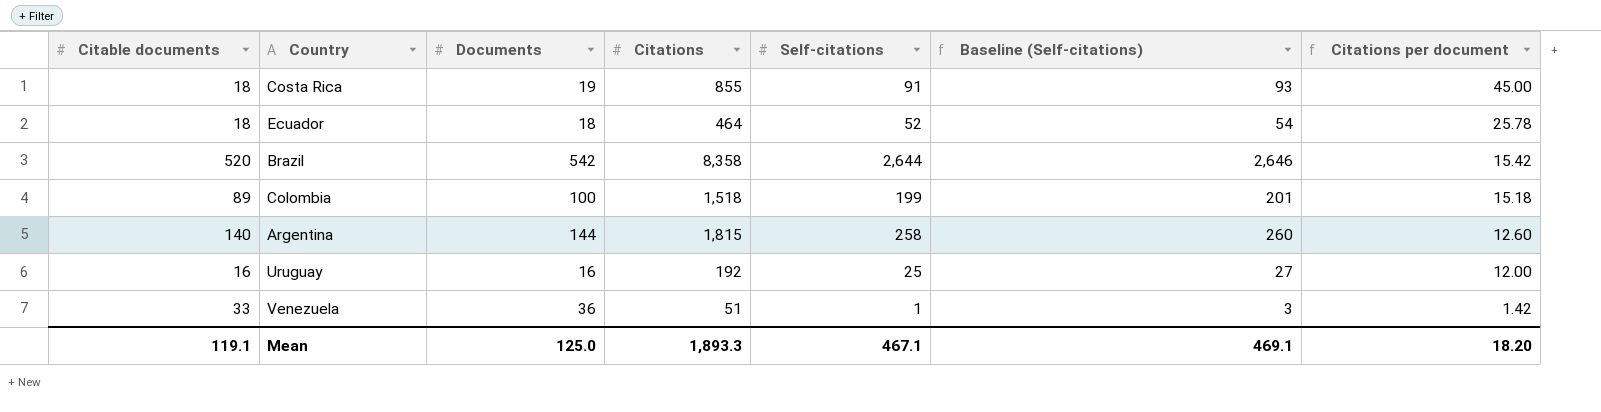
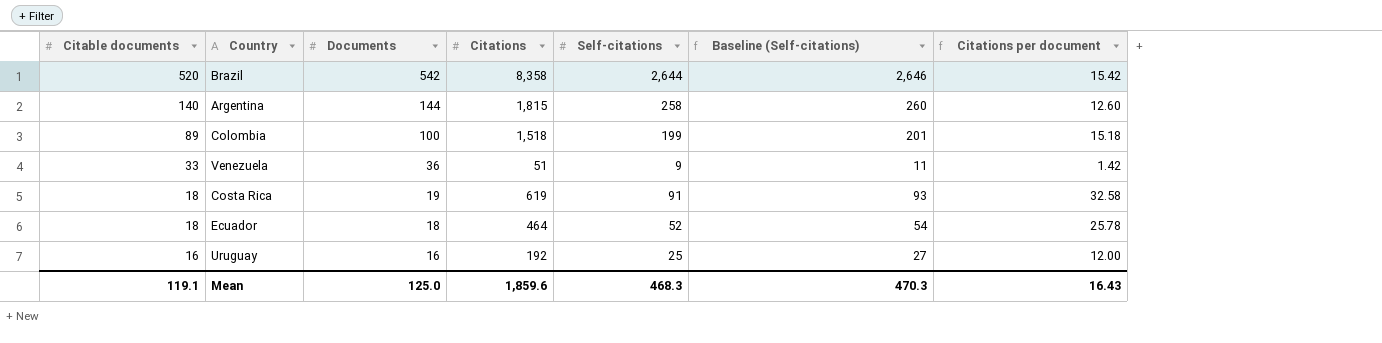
row order: Citations per document descending -> Citable documents descending
Venezuela | Self-citations: 1 -> 9
Venezuela | Baseline (Self-citations): 3 -> 11
Costa Rica | Citations: 855 -> 619
Costa Rica | Citations per document: 45.00 -> 32.58
Mean | Citations: 1,893.3 -> 1,859.6
Mean | Self-citations: 467.1 -> 468.3
Mean | Baseline (Self-citations): 469.1 -> 470.3
Mean | Citations per document: 18.20 -> 16.43

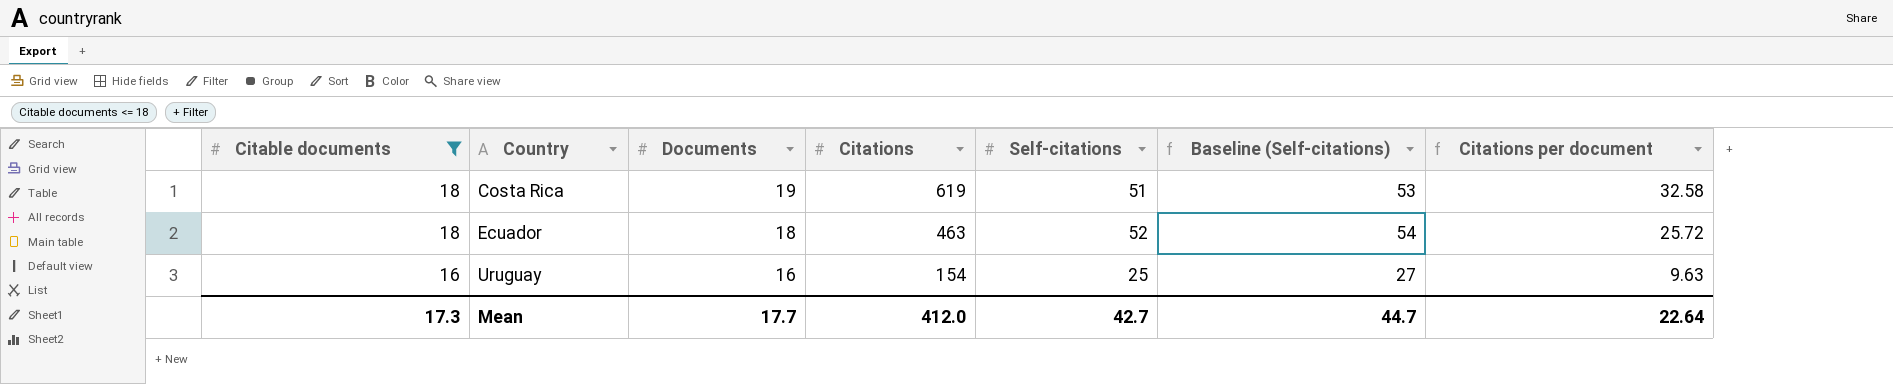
filter: none -> Citable documents <= 18
Costa Rica | Self-citations: 91 -> 51
Costa Rica | Baseline (Self-citations): 93 -> 53
Ecuador | Citations: 464 -> 463
Ecuador | Citations per document: 25.78 -> 25.72
Uruguay | Citations: 192 -> 154
Uruguay | Citations per document: 12.00 -> 9.63
Mean | Citable documents: 119.1 -> 17.3
Mean | Documents: 125.0 -> 17.7
Mean | Citations: 1,859.6 -> 412.0
Mean | Self-citations: 468.3 -> 42.7
Mean | Baseline (Self-citations): 470.3 -> 44.7
Mean | Citations per document: 16.43 -> 22.64

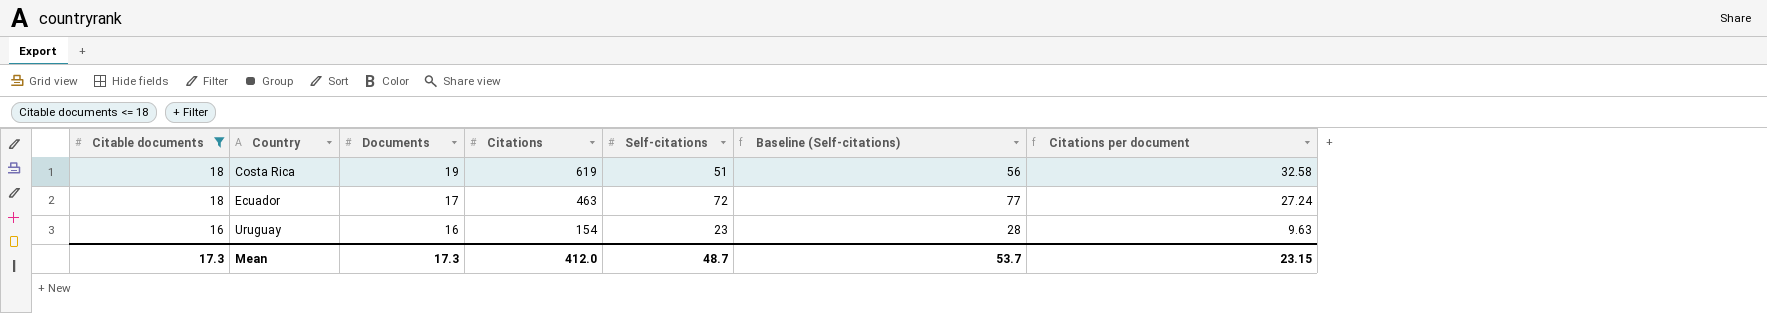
column Baseline (Self-citations) | formula: [Self-citations] + 2 -> [Self-citations] + 5
Ecuador | Documents: 18 -> 17
Ecuador | Self-citations: 52 -> 72
Ecuador | Citations per document: 25.72 -> 27.24
Uruguay | Self-citations: 25 -> 23
Mean | Documents: 17.7 -> 17.3
Mean | Self-citations: 42.7 -> 48.7
Mean | Baseline (Self-citations): 44.7 -> 53.7
Mean | Citations per document: 22.64 -> 23.15

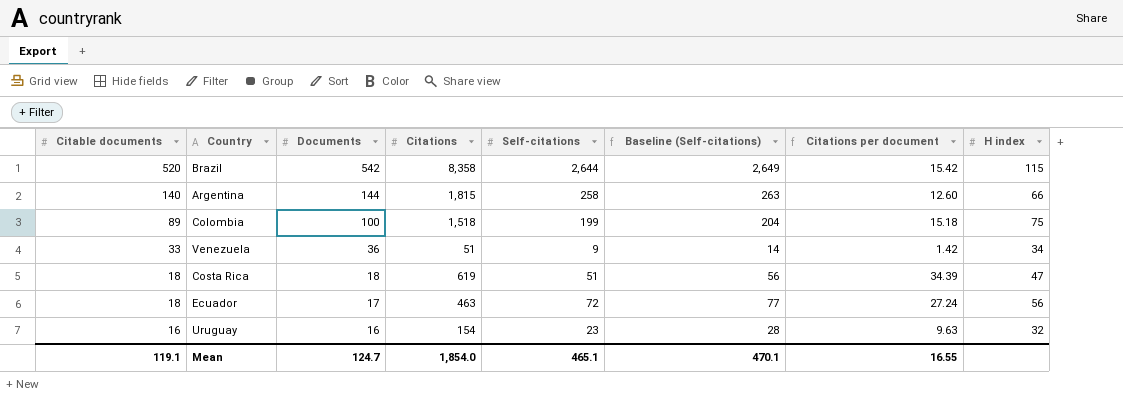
filter: Citable documents <= 18 -> none
column H index | position: none -> 8
Costa Rica | Documents: 19 -> 18
Costa Rica | Citations per document: 32.58 -> 34.39
Mean | Citable documents: 17.3 -> 119.1
Mean | Documents: 17.3 -> 124.7
Mean | Citations: 412.0 -> 1,854.0
Mean | Self-citations: 48.7 -> 465.1
Mean | Baseline (Self-citations): 53.7 -> 470.1
Mean | Citations per document: 23.15 -> 16.55

